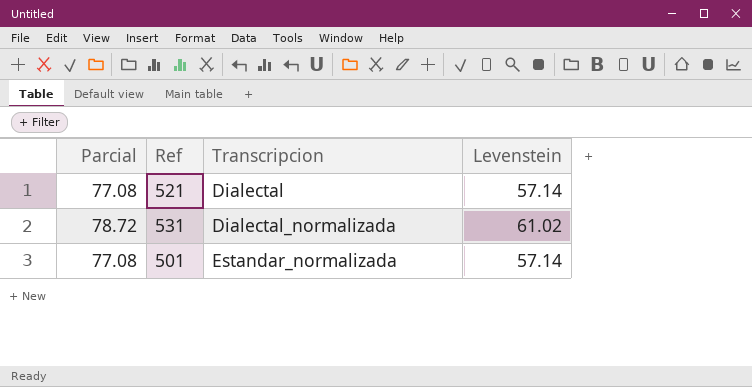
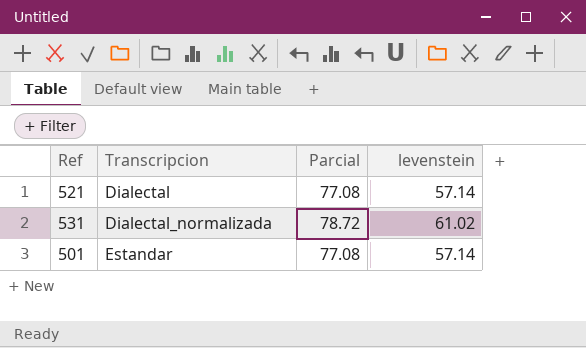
column Parcial | position: 1 -> 3
column name: Levenstein -> levenstein
501 | Transcripcion: Estandar_normalizada -> Estandar

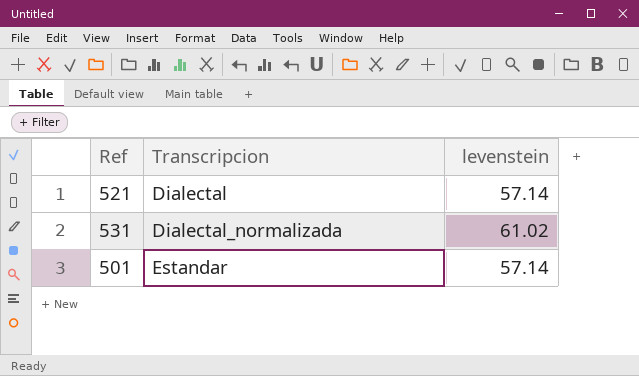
column Parcial | position: 3 -> none

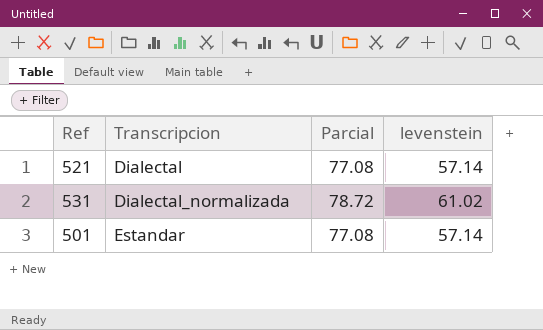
column Parcial | position: none -> 3

